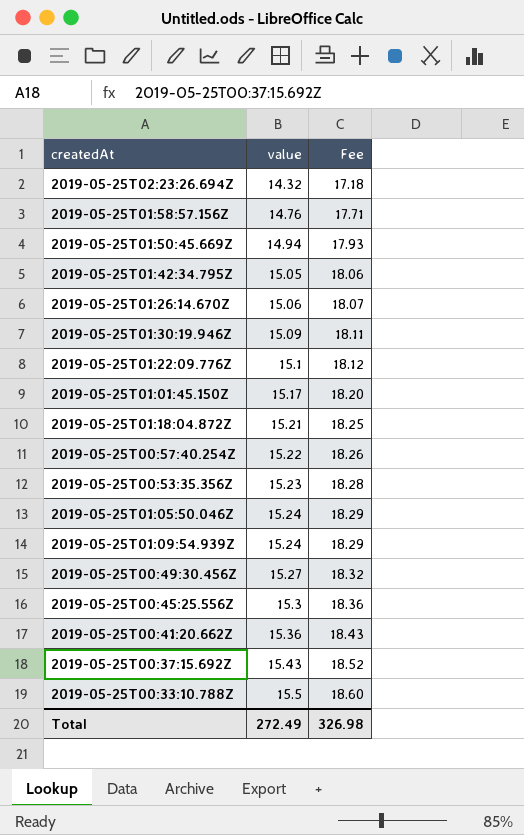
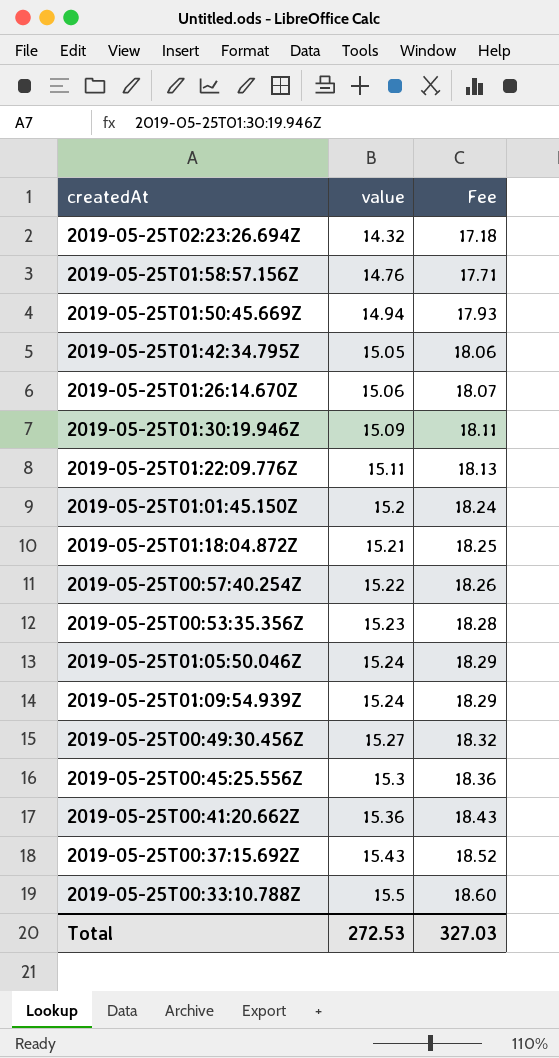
2019-05-25T01:22:09.776Z | value: 15.1 -> 15.11
2019-05-25T01:22:09.776Z | Fee: 18.12 -> 18.13
2019-05-25T01:01:45.150Z | value: 15.17 -> 15.2
2019-05-25T01:01:45.150Z | Fee: 18.20 -> 18.24
Total | value: 272.49 -> 272.53
Total | Fee: 326.98 -> 327.03

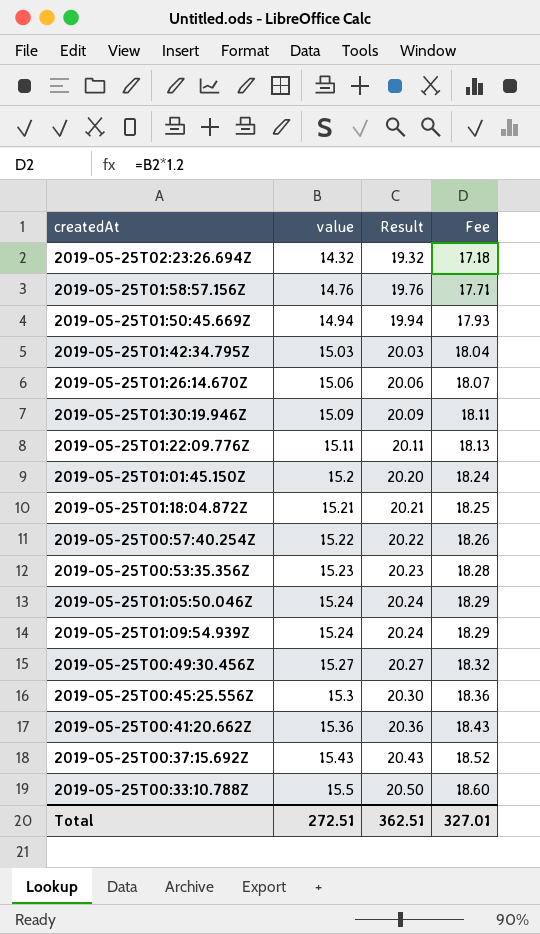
column Result | formula: none -> [value] + 5
2019-05-25T01:42:34.795Z | value: 15.05 -> 15.03
2019-05-25T01:42:34.795Z | Fee: 18.06 -> 18.04
Total | value: 272.53 -> 272.51
Total | Fee: 327.03 -> 327.01

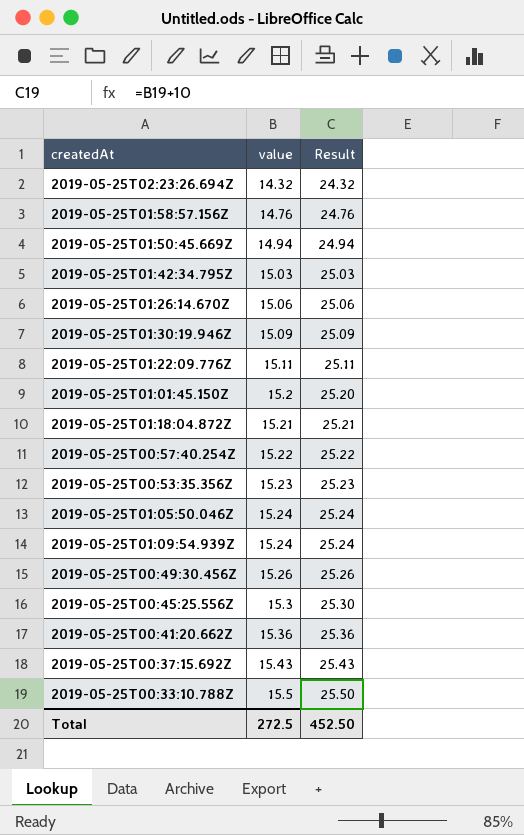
column Fee | formula: [value] * 1.2 -> none
column Result | formula: [value] + 5 -> [value] + 10
2019-05-25T00:49:30.456Z | value: 15.27 -> 15.26
Total | value: 272.51 -> 272.5
Total | Result: 362.51 -> 452.50

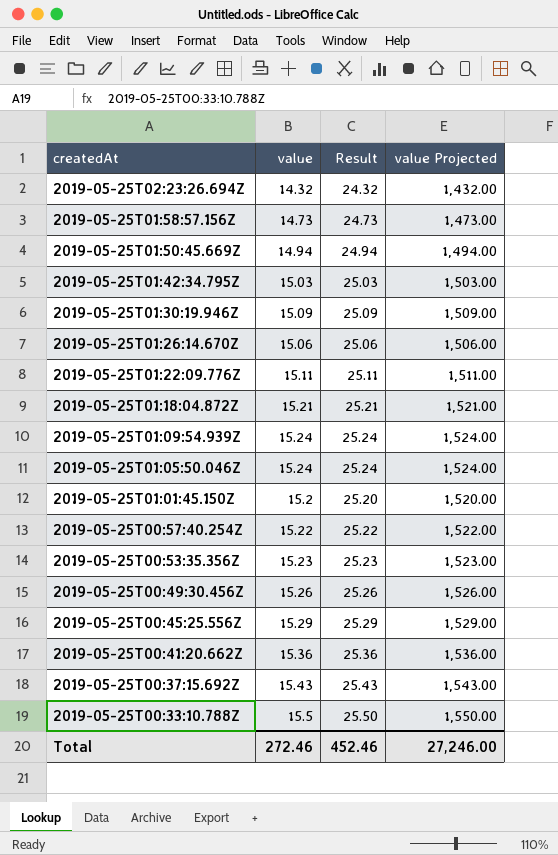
row order: value ascending -> createdAt descending
column value Projected | formula: none -> [value] * 100
2019-05-25T01:58:57.156Z | value: 14.76 -> 14.73
2019-05-25T01:58:57.156Z | Result: 24.76 -> 24.73
2019-05-25T00:45:25.556Z | value: 15.3 -> 15.29
2019-05-25T00:45:25.556Z | Result: 25.30 -> 25.29
Total | value: 272.5 -> 272.46
Total | Result: 452.50 -> 452.46

